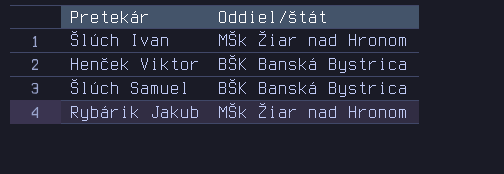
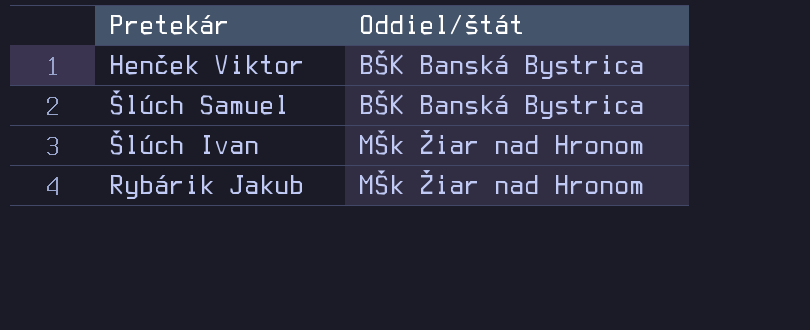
row order: none -> Oddiel/štát ascending

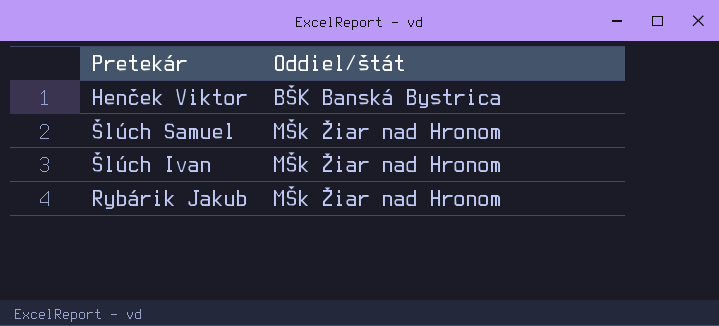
Šlúch Samuel | Oddiel/štát: BŠK Banská Bystrica -> MŠk Žiar nad Hronom

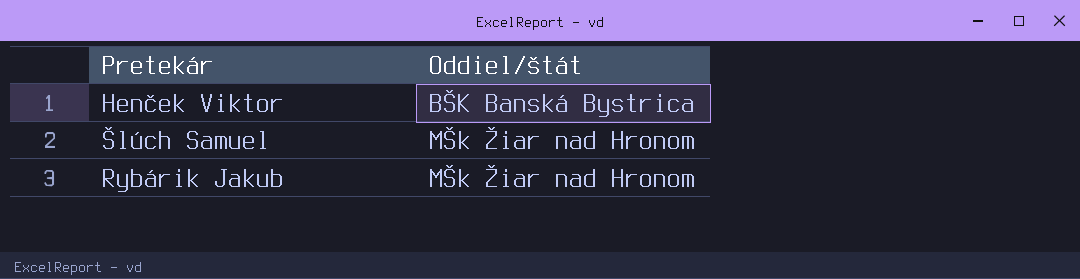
row Šlúch Ivan: MŠk Žiar nad Hronom -> none

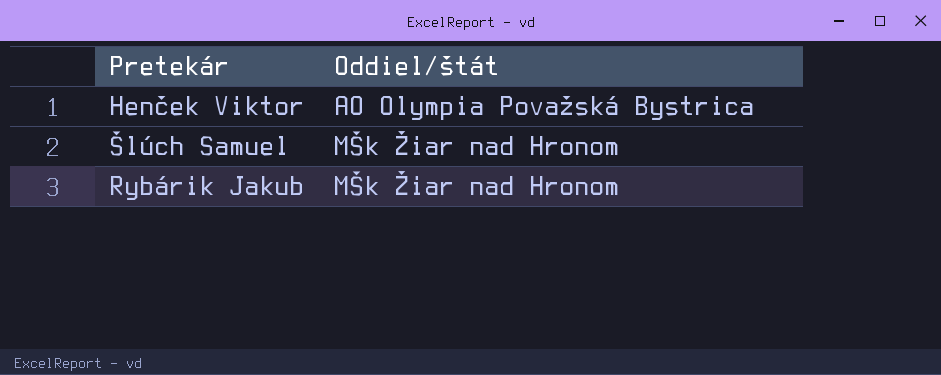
Henček Viktor | Oddiel/štát: BŠK Banská Bystrica -> AO Olympia Považská Bystrica

